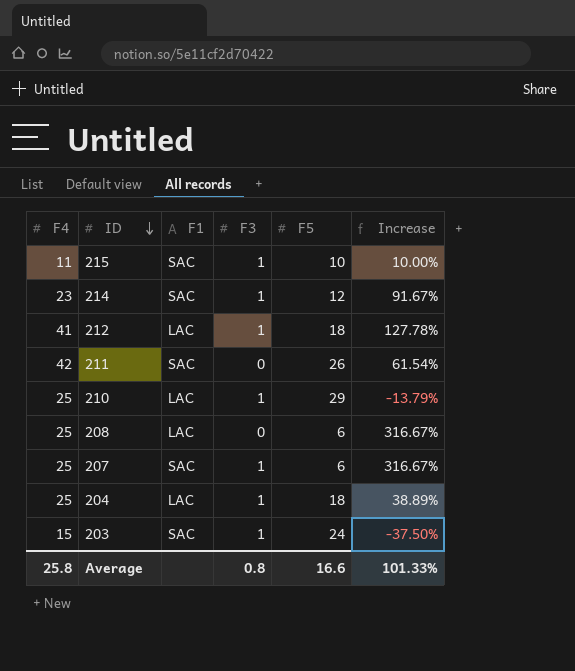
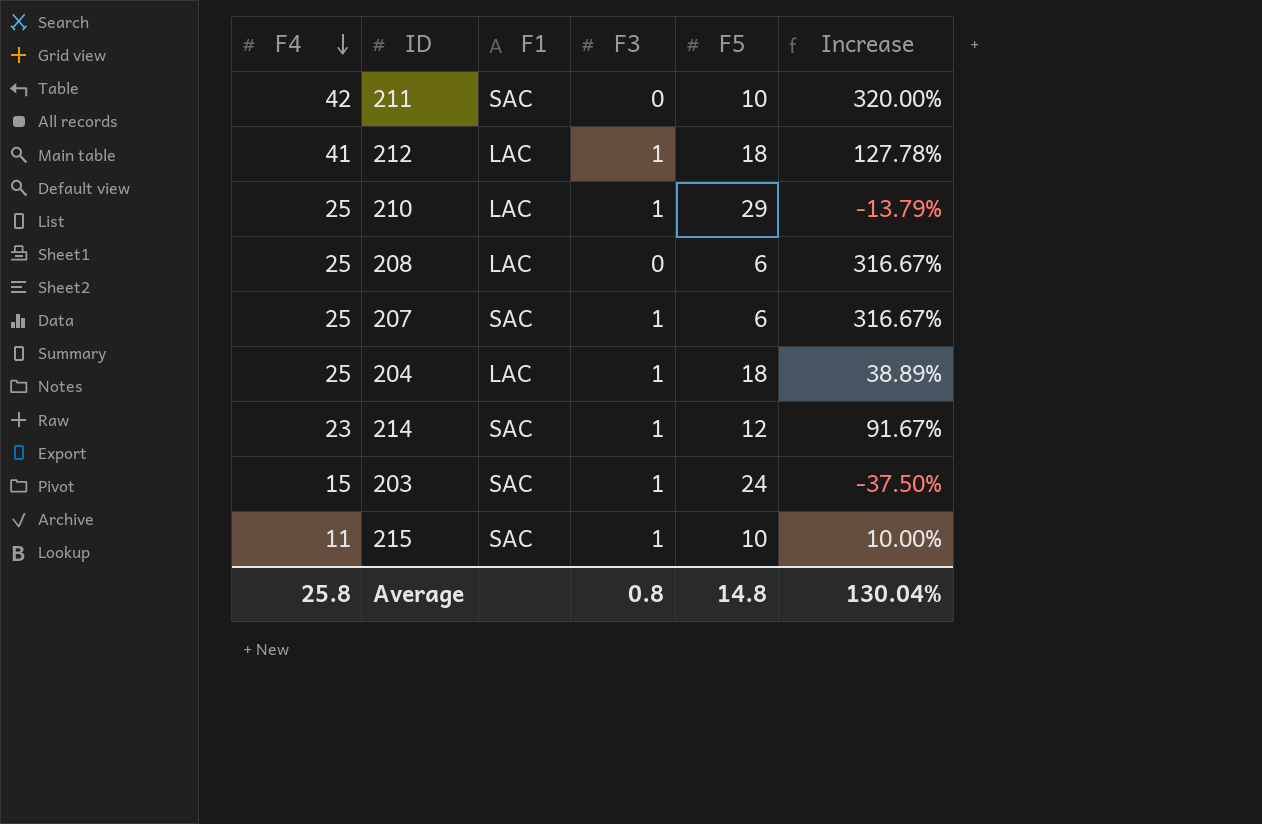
row order: ID descending -> F4 descending
211 | F5: 26 -> 10
211 | Increase: 61.54% -> 320.00%
Average | F5: 16.6 -> 14.8
Average | Increase: 101.33% -> 130.04%

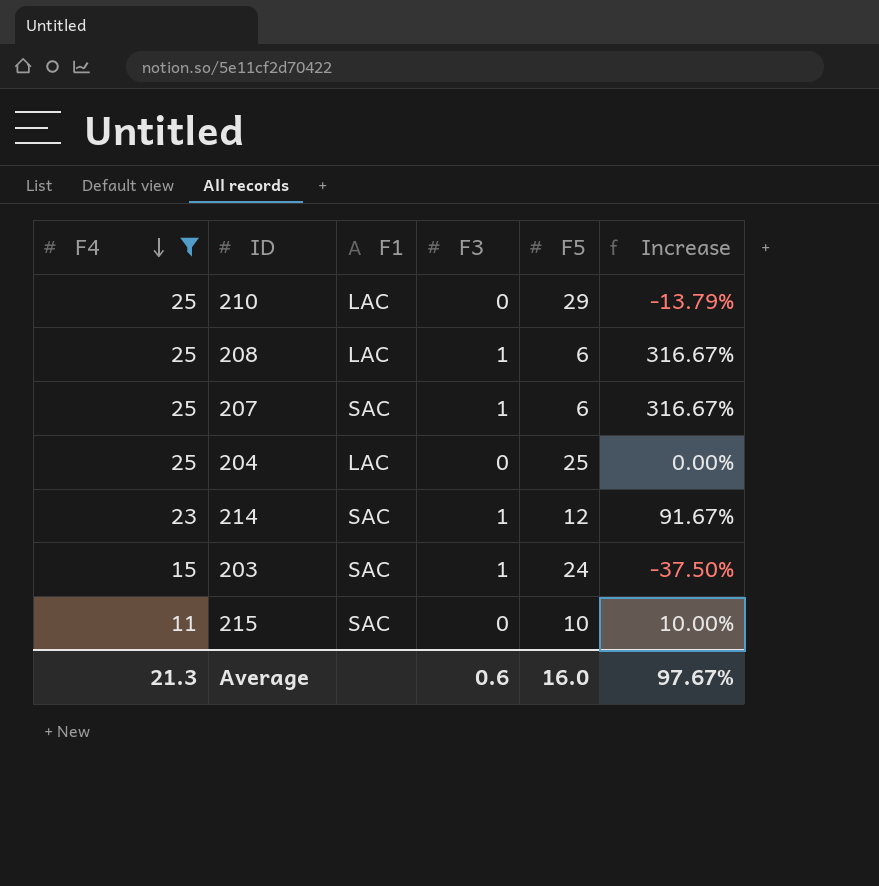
filter: none -> F4 <= 25
210 | F3: 1 -> 0
208 | F3: 0 -> 1
204 | F3: 1 -> 0
204 | F5: 18 -> 25
204 | Increase: 38.89% -> 0.00%
215 | F3: 1 -> 0
Average | F4: 25.8 -> 21.3
Average | F3: 0.8 -> 0.6
Average | F5: 14.8 -> 16.0
Average | Increase: 130.04% -> 97.67%

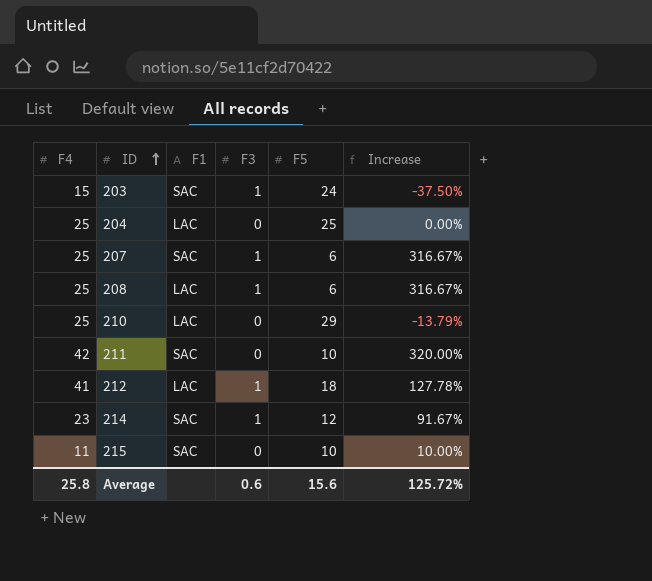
filter: F4 <= 25 -> none
row order: F4 descending -> ID ascending
Average | F4: 21.3 -> 25.8
Average | F5: 16.0 -> 15.6
Average | Increase: 97.67% -> 125.72%

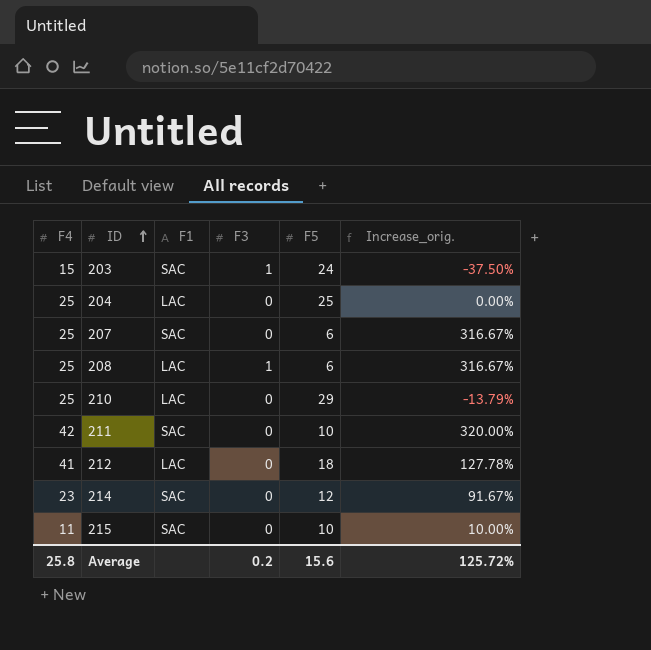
column name: Increase -> Increase_orig.
207 | F3: 1 -> 0
212 | F3: 1 -> 0
214 | F3: 1 -> 0
Average | F3: 0.6 -> 0.2

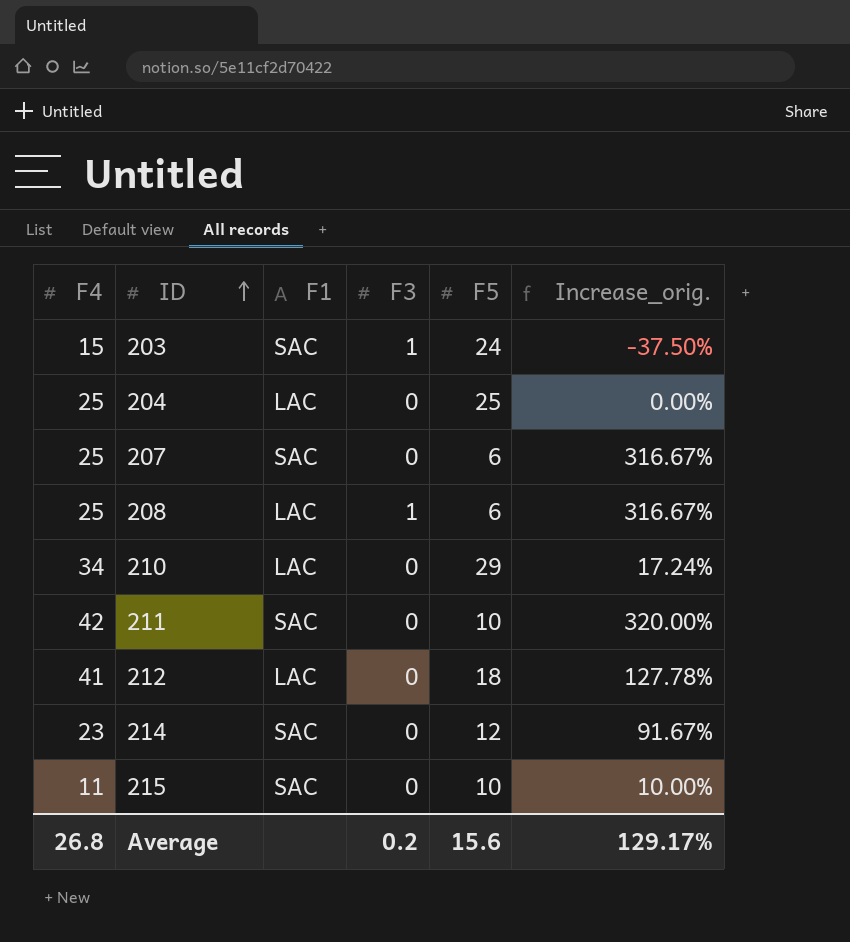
210 | F4: 25 -> 34
210 | Increase_orig.: -13.79% -> 17.24%
Average | F4: 25.8 -> 26.8
Average | Increase_orig.: 125.72% -> 129.17%

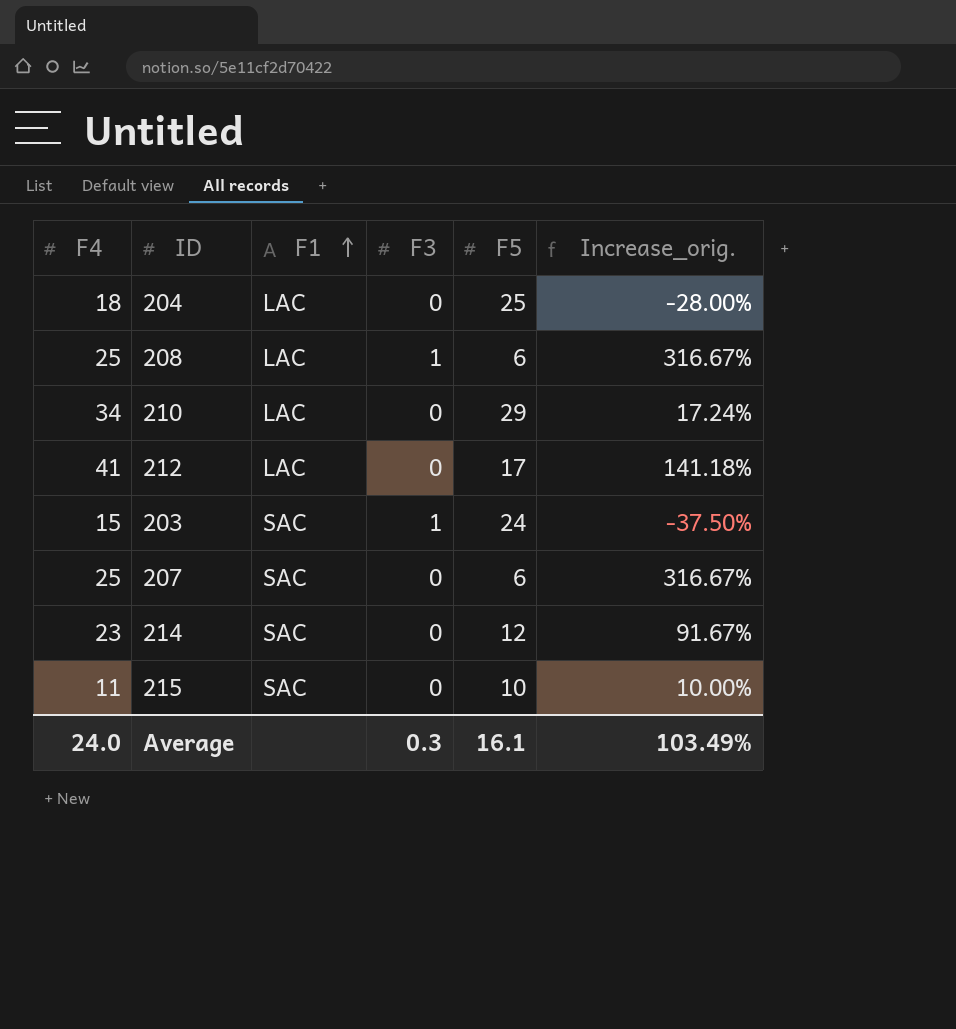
row order: ID ascending -> F1 ascending
row 211: 42 | SAC | 0 | 10 | 320.00% -> none
204 | F4: 25 -> 18
204 | Increase_orig.: 0.00% -> -28.00%
212 | F5: 18 -> 17
212 | Increase_orig.: 127.78% -> 141.18%
Average | F4: 26.8 -> 24.0
Average | F3: 0.2 -> 0.3
Average | F5: 15.6 -> 16.1
Average | Increase_orig.: 129.17% -> 103.49%

